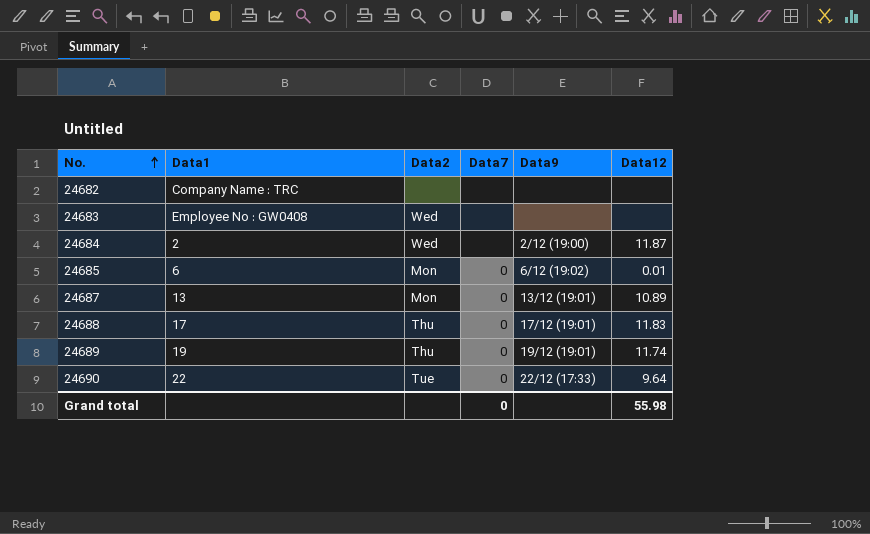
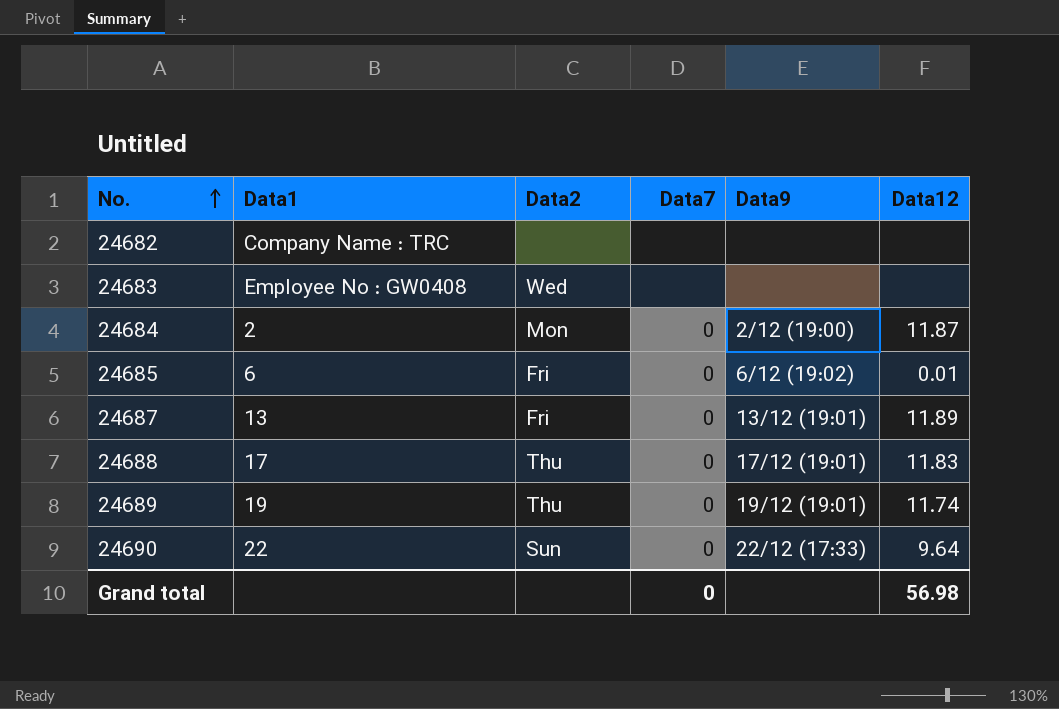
24684 | Data2: Wed -> Mon
24684 | Data7: none -> 0
24685 | Data2: Mon -> Fri
24687 | Data2: Mon -> Fri
24687 | Data12: 10.89 -> 11.89
24690 | Data2: Tue -> Sun
Grand total | Data12: 55.98 -> 56.98

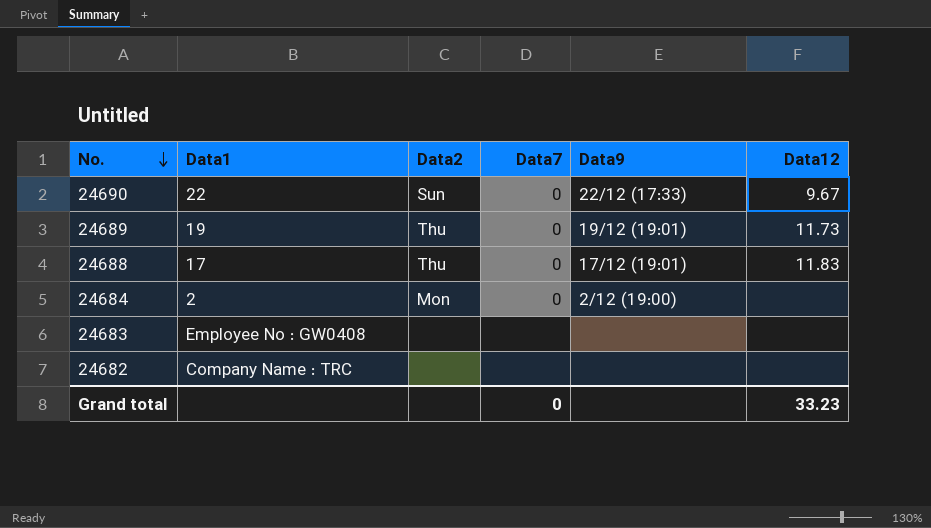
row order: No. ascending -> No. descending
row 24685: 6 | Fri | 0 | 6/12 (19:02) | 0.01 -> none
row 24687: 13 | Fri | 0 | 13/12 (19:01) | 11.89 -> none
24690 | Data12: 9.64 -> 9.67
24689 | Data12: 11.74 -> 11.73
24684 | Data12: 11.87 -> none
24683 | Data2: Wed -> none
Grand total | Data12: 56.98 -> 33.23

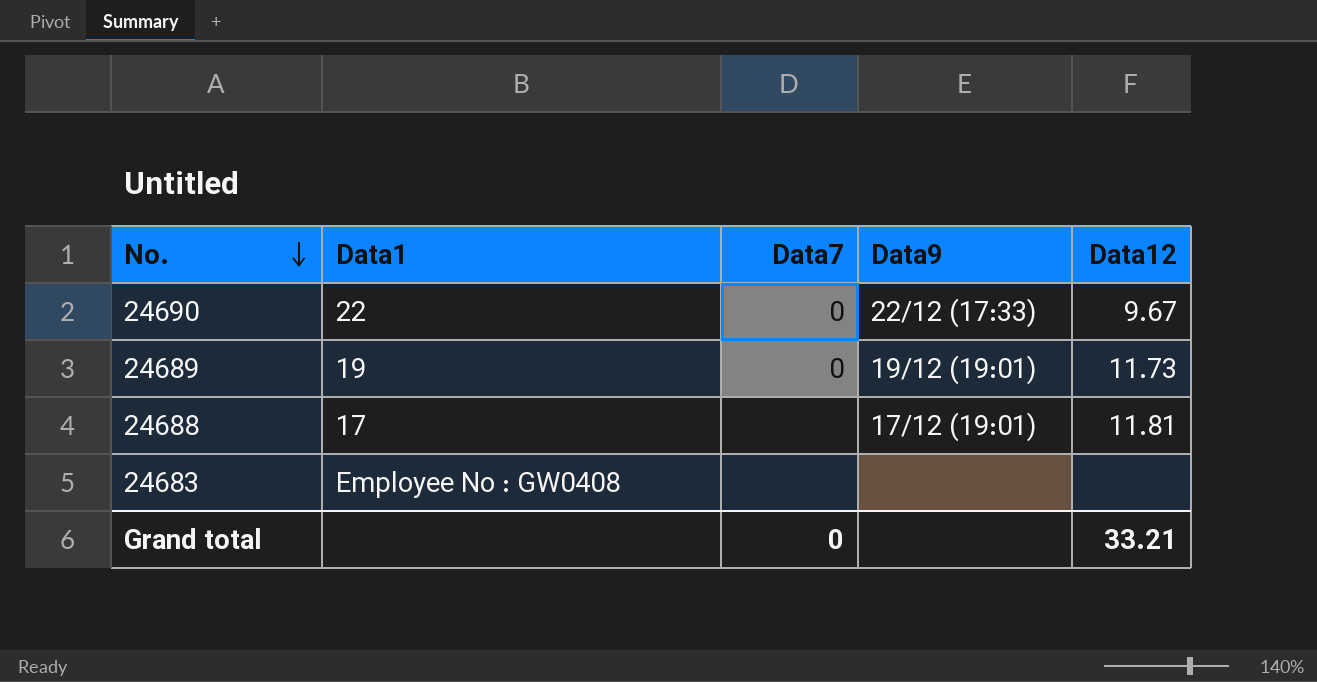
column Data2 | position: 3 -> none
row 24684: 2 | Mon | 0 | 2/12 (19:00) | none -> none
row 24682: Company Name : TRC | none | none | none | none -> none
24688 | Data7: 0 -> none
24688 | Data12: 11.83 -> 11.81
Grand total | Data12: 33.23 -> 33.21

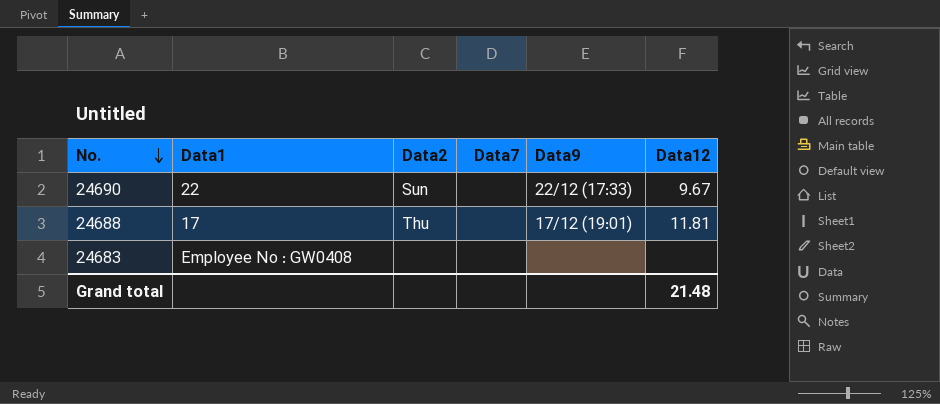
column Data2 | position: none -> 3
row 24689: 19 | 0 | 19/12 (19:01) | 11.73 -> none
24690 | Data7: 0 -> none
Grand total | Data7: 0 -> none
Grand total | Data12: 33.21 -> 21.48

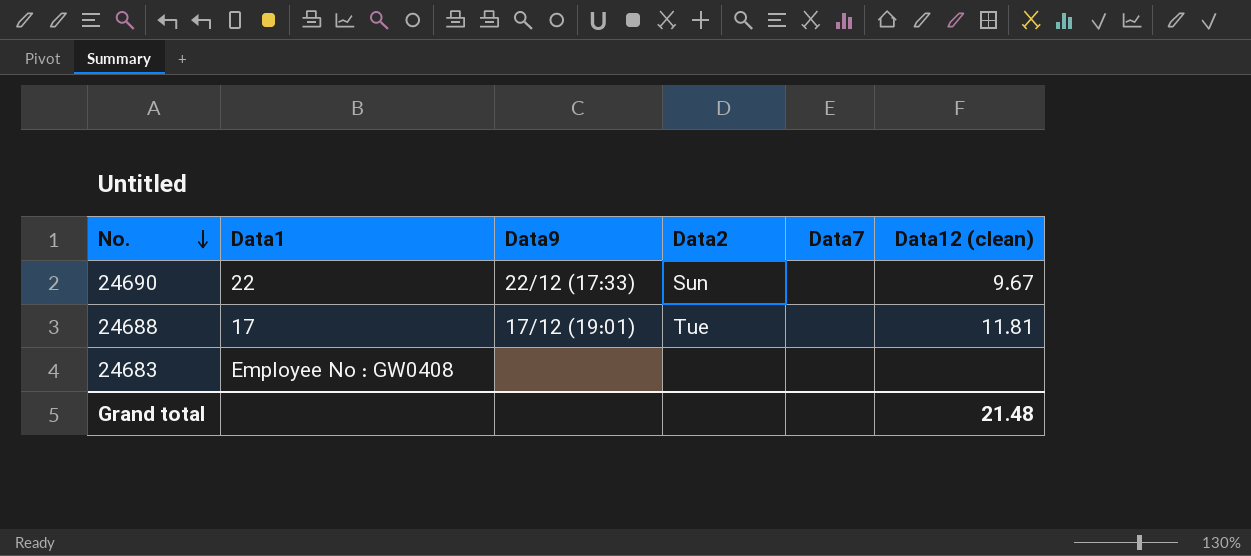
column Data9 | position: 5 -> 3
column name: Data12 -> Data12 (clean)
24688 | Data2: Thu -> Tue

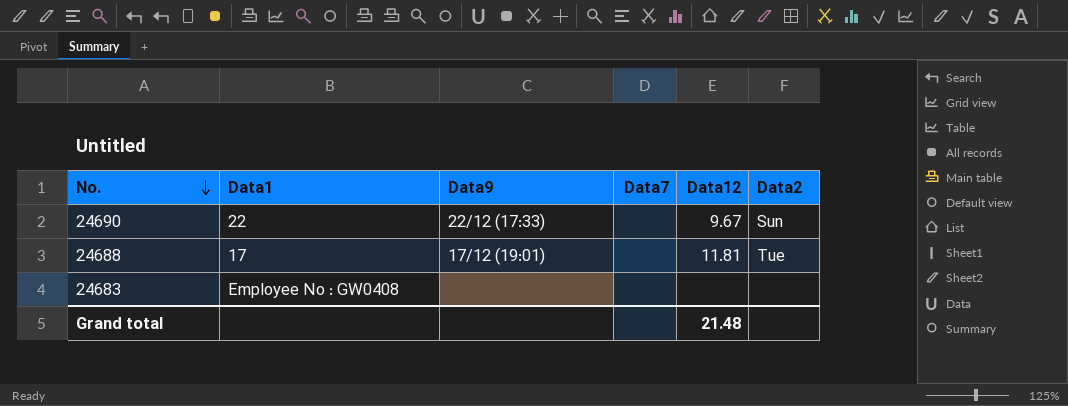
column name: Data12 (clean) -> Data12
column Data2 | position: 4 -> 6

